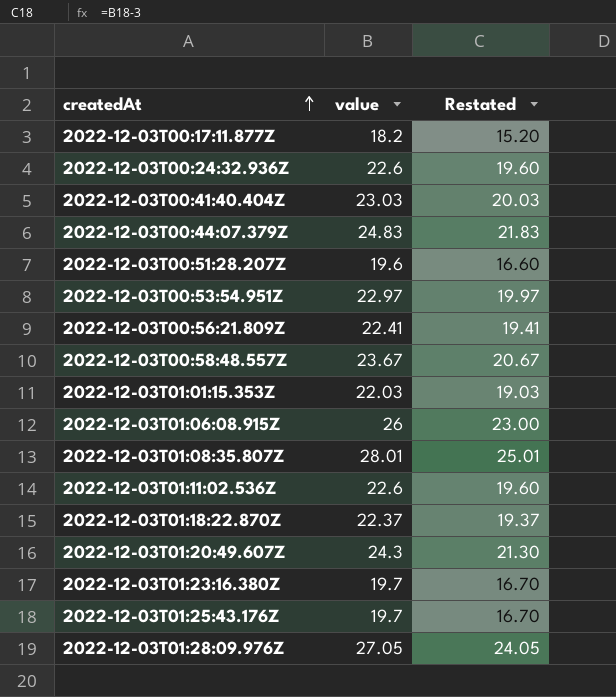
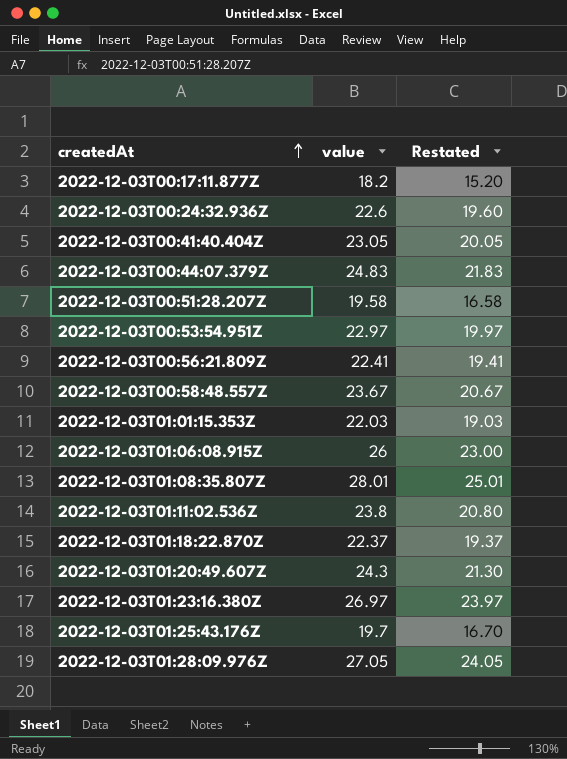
2022-12-03T00:41:40.404Z | value: 23.03 -> 23.05
2022-12-03T00:41:40.404Z | Restated: 20.03 -> 20.05
2022-12-03T00:51:28.207Z | value: 19.6 -> 19.58
2022-12-03T00:51:28.207Z | Restated: 16.60 -> 16.58
2022-12-03T01:11:02.536Z | value: 22.6 -> 23.8
2022-12-03T01:11:02.536Z | Restated: 19.60 -> 20.80
2022-12-03T01:23:16.380Z | value: 19.7 -> 26.97
2022-12-03T01:23:16.380Z | Restated: 16.70 -> 23.97

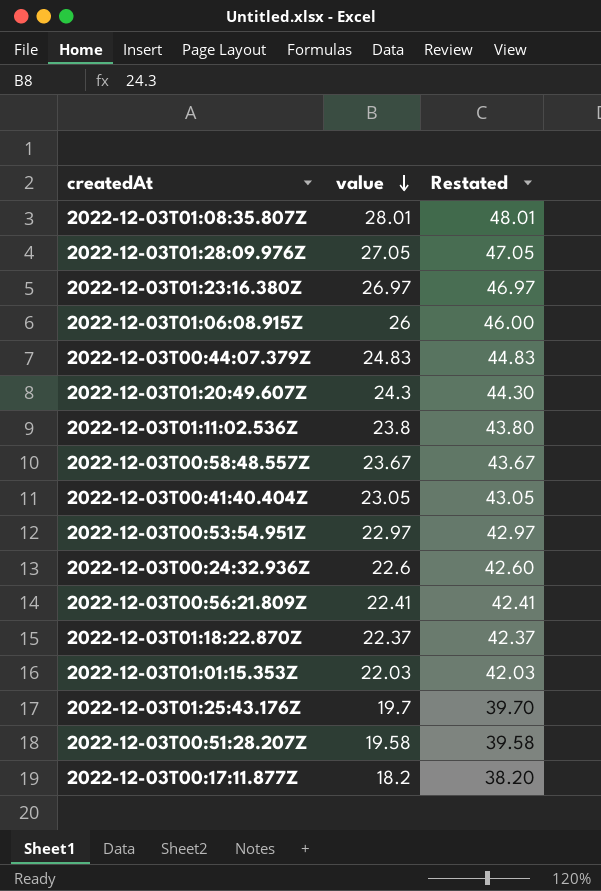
row order: createdAt ascending -> value descending
column Restated | formula: [value] - 3 -> [value] + 20

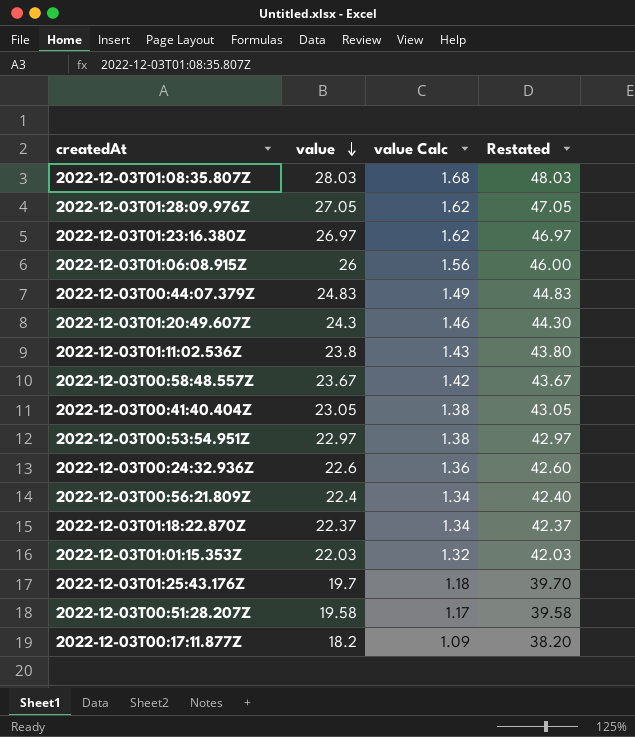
column value Calc | formula: none -> [value] * 0.06
2022-12-03T01:08:35.807Z | value: 28.01 -> 28.03
2022-12-03T01:08:35.807Z | Restated: 48.01 -> 48.03
2022-12-03T00:56:21.809Z | value: 22.41 -> 22.4
2022-12-03T00:56:21.809Z | Restated: 42.41 -> 42.40

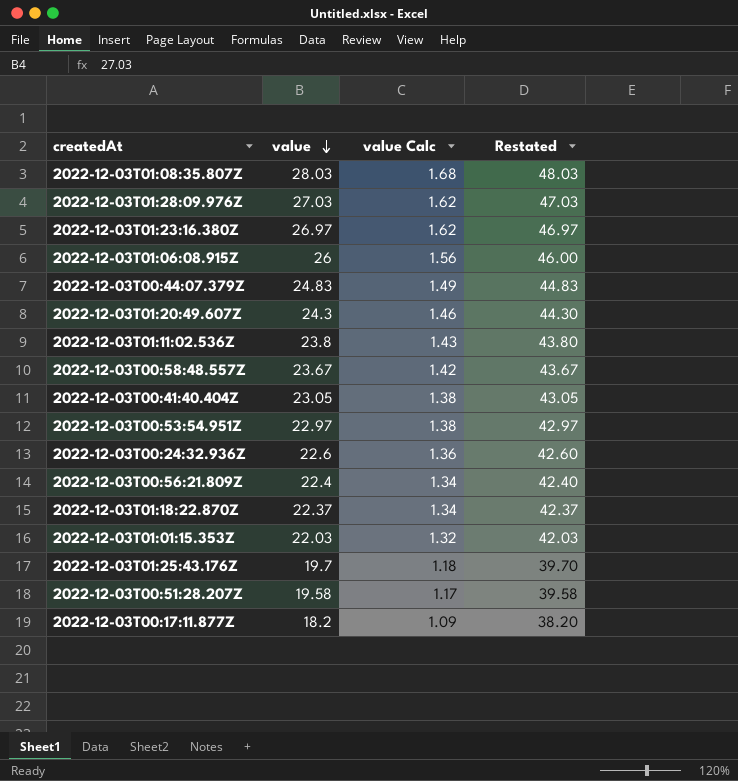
2022-12-03T01:28:09.976Z | value: 27.05 -> 27.03
2022-12-03T01:28:09.976Z | Restated: 47.05 -> 47.03

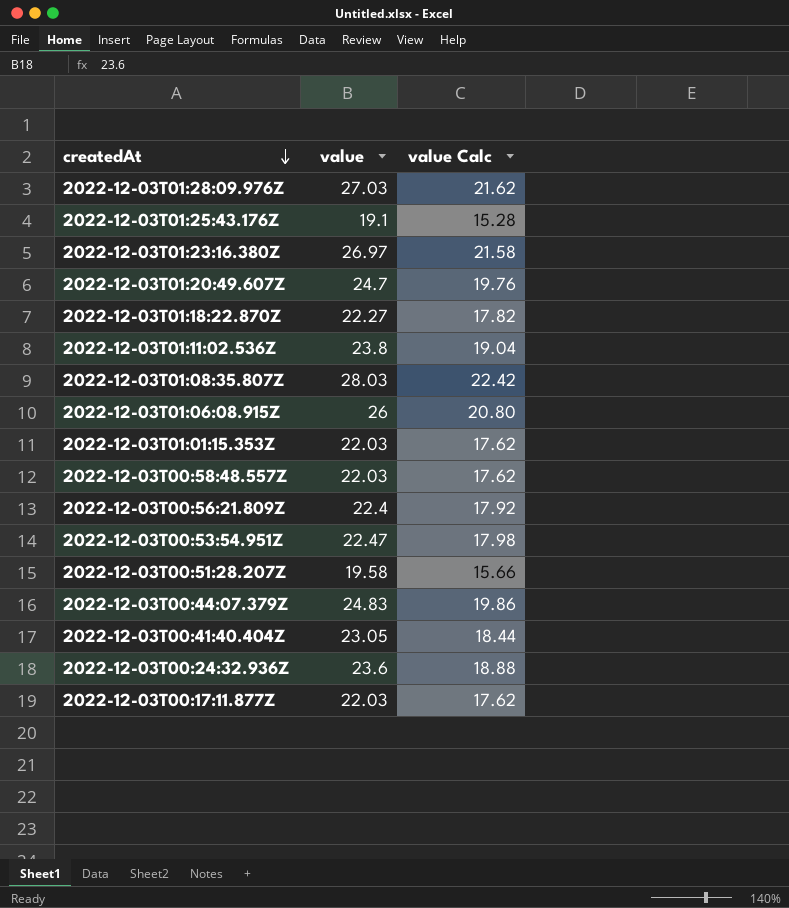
row order: value descending -> createdAt descending
column Restated | formula: [value] + 20 -> none
column value Calc | formula: [value] * 0.06 -> [value] * 0.8
2022-12-03T01:25:43.176Z | value: 19.7 -> 19.1
2022-12-03T01:20:49.607Z | value: 24.3 -> 24.7
2022-12-03T01:18:22.870Z | value: 22.37 -> 22.27
2022-12-03T00:58:48.557Z | value: 23.67 -> 22.03
2022-12-03T00:53:54.951Z | value: 22.97 -> 22.47
2022-12-03T00:24:32.936Z | value: 22.6 -> 23.6
2022-12-03T00:17:11.877Z | value: 18.2 -> 22.03

